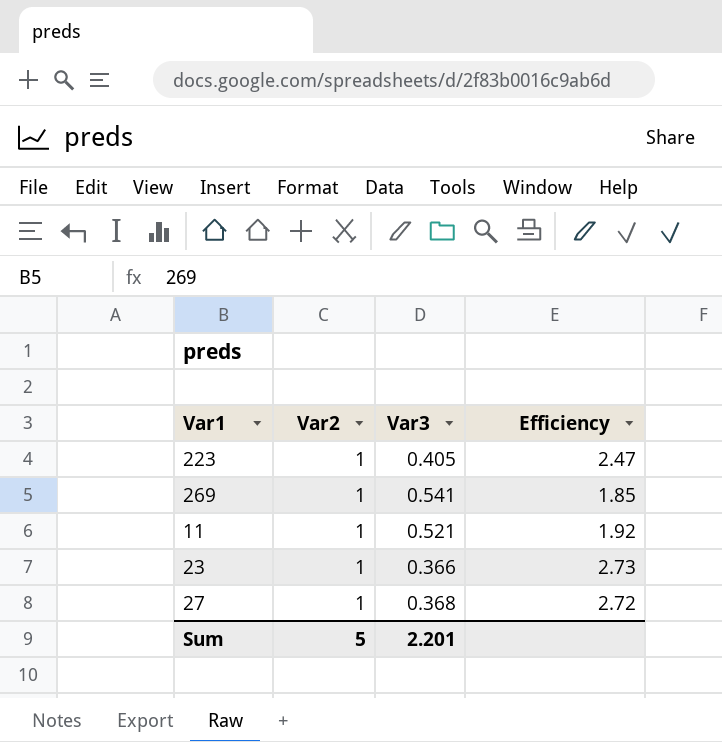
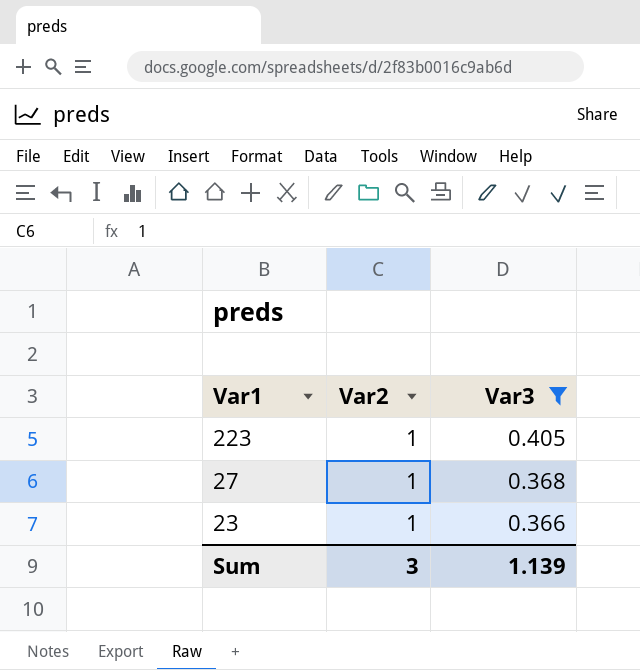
filter: none -> Var3 <= 0.405
row order: none -> Var1 descending
column Efficiency | formula: [Var2] / [Var3] -> none
Sum | Var2: 5 -> 3
Sum | Var3: 2.201 -> 1.139

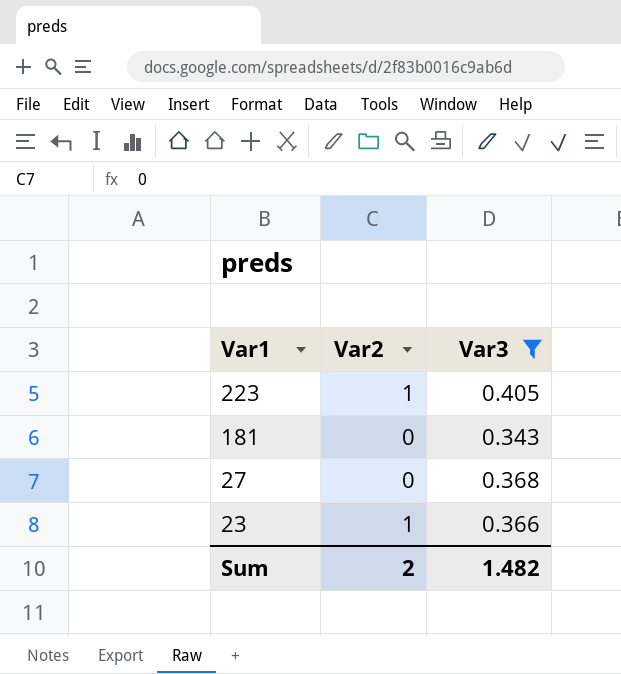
row 181: none -> 0 | 0.343
27 | Var2: 1 -> 0
Sum | Var2: 3 -> 2
Sum | Var3: 1.139 -> 1.482

